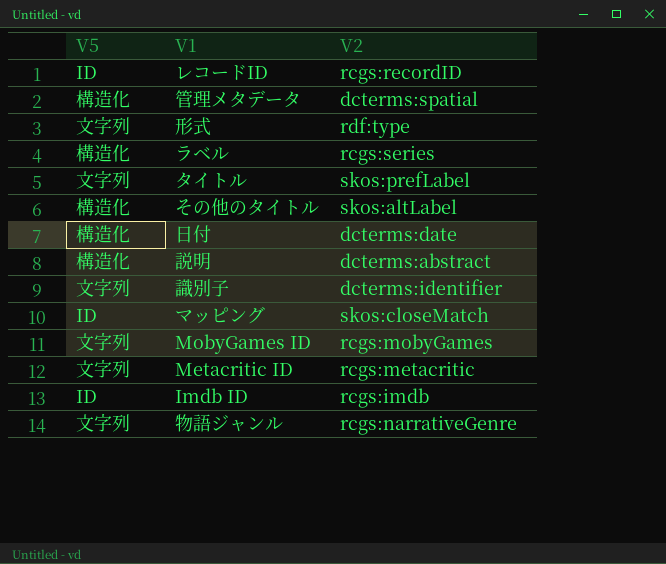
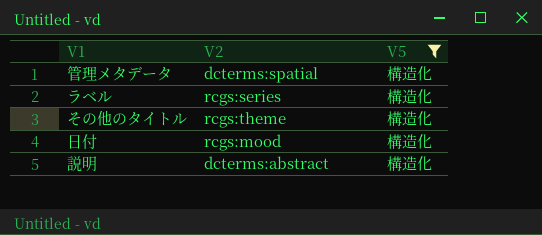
filter: none -> V5 = 構造化
column V5 | position: 1 -> 3
その他のタイトル | V2: skos:altLabel -> rcgs:theme
日付 | V2: dcterms:date -> rcgs:mood

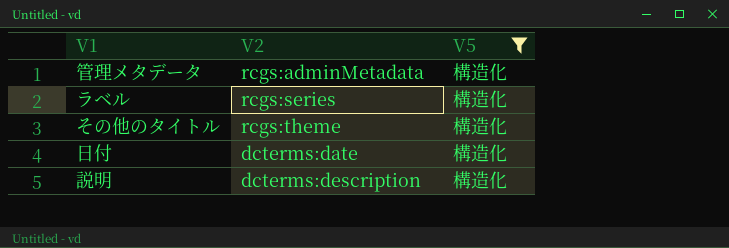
管理メタデータ | V2: dcterms:spatial -> rcgs:adminMetadata
日付 | V2: rcgs:mood -> dcterms:date
説明 | V2: dcterms:abstract -> dcterms:description

